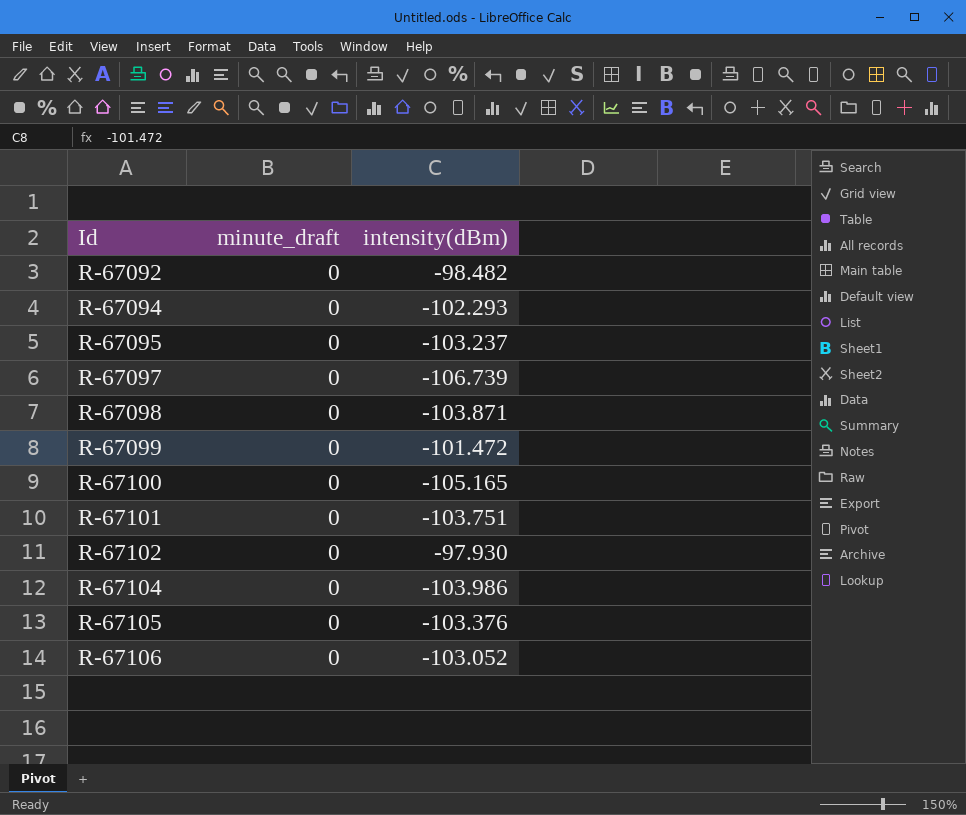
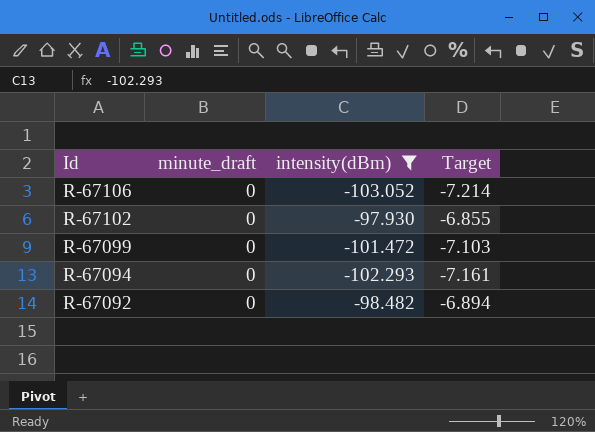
filter: none -> intensity(dBm) >= -103.052
row order: Id ascending -> Id descending
column Target | formula: none -> [intensity(dBm)] * 0.07

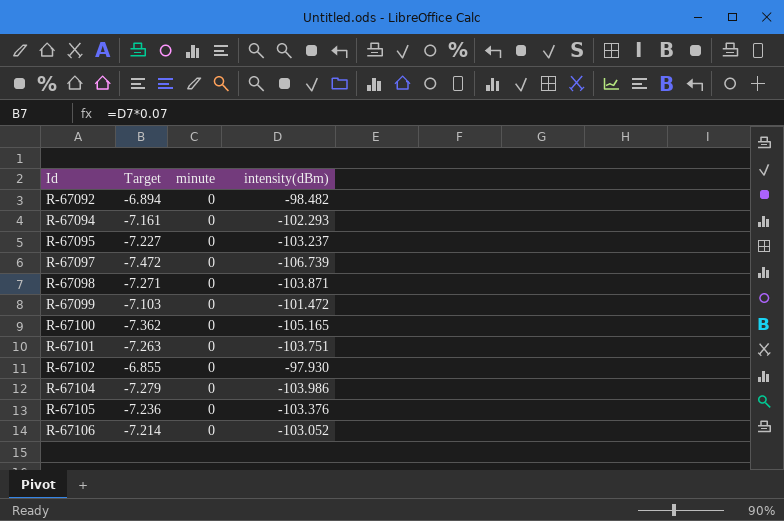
filter: intensity(dBm) >= -103.052 -> none
row order: Id descending -> Id ascending
column Target | position: 4 -> 2
column name: minute_draft -> minute

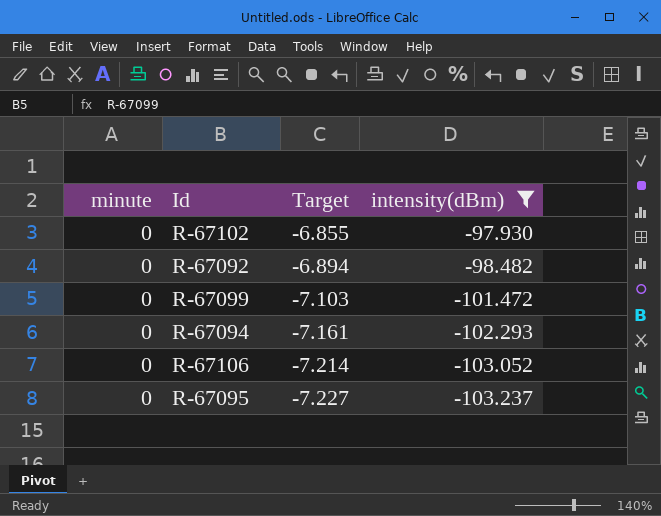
filter: none -> intensity(dBm) >= -103.237
row order: Id ascending -> Target descending
column minute | position: 3 -> 1

